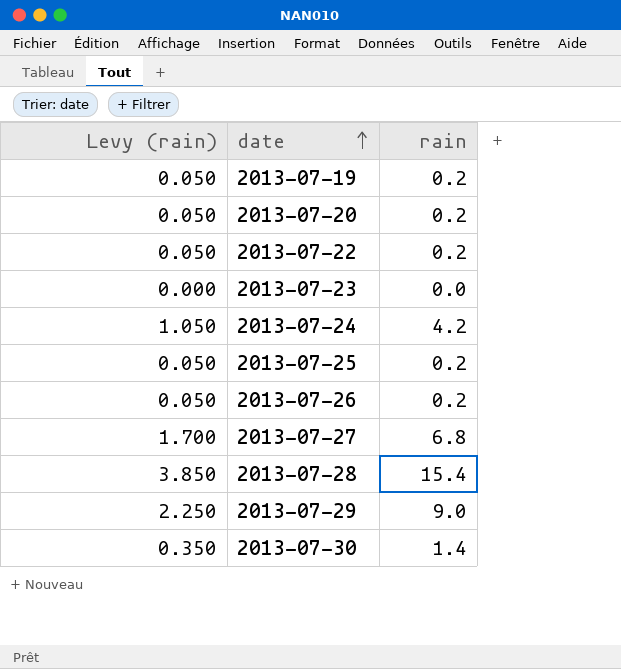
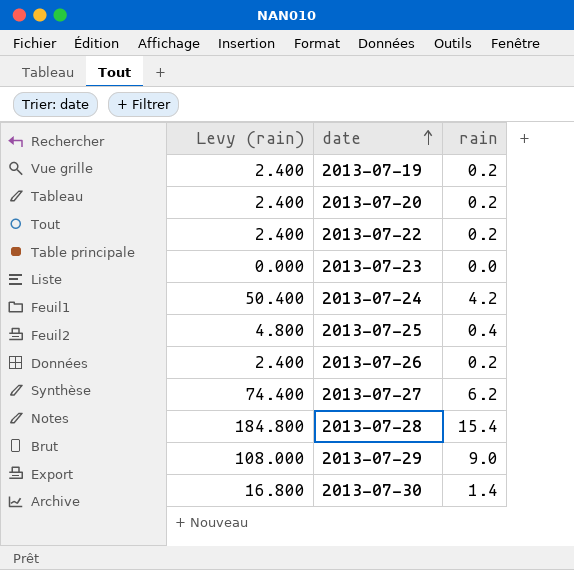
column Levy (rain) | formula: [rain] * 0.25 -> [rain] * 12
2013-07-25 | rain: 0.2 -> 0.4
2013-07-27 | rain: 6.8 -> 6.2

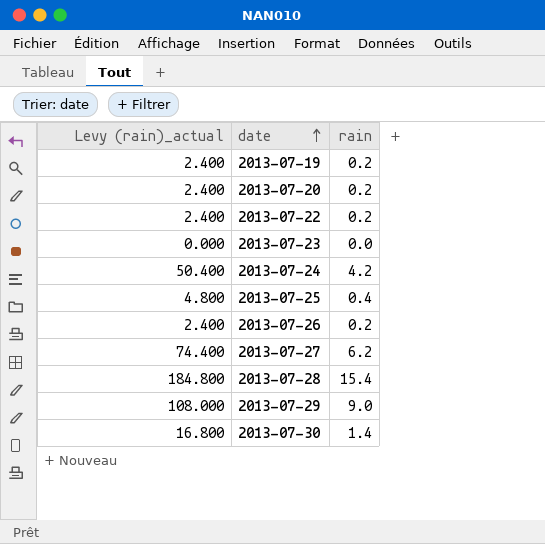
column name: Levy (rain) -> Levy (rain)_actual

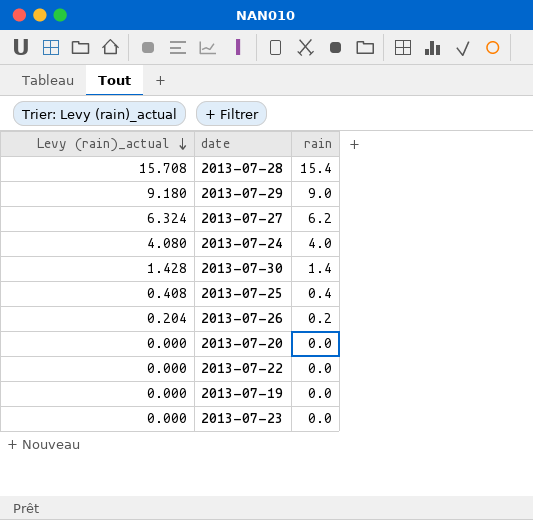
row order: date ascending -> Levy (rain)_actual descending
column Levy (rain)_actual | formula: [rain] * 12 -> [rain] * 1.02
2013-07-24 | rain: 4.2 -> 4.0
2013-07-20 | rain: 0.2 -> 0.0
2013-07-22 | rain: 0.2 -> 0.0
2013-07-19 | rain: 0.2 -> 0.0

